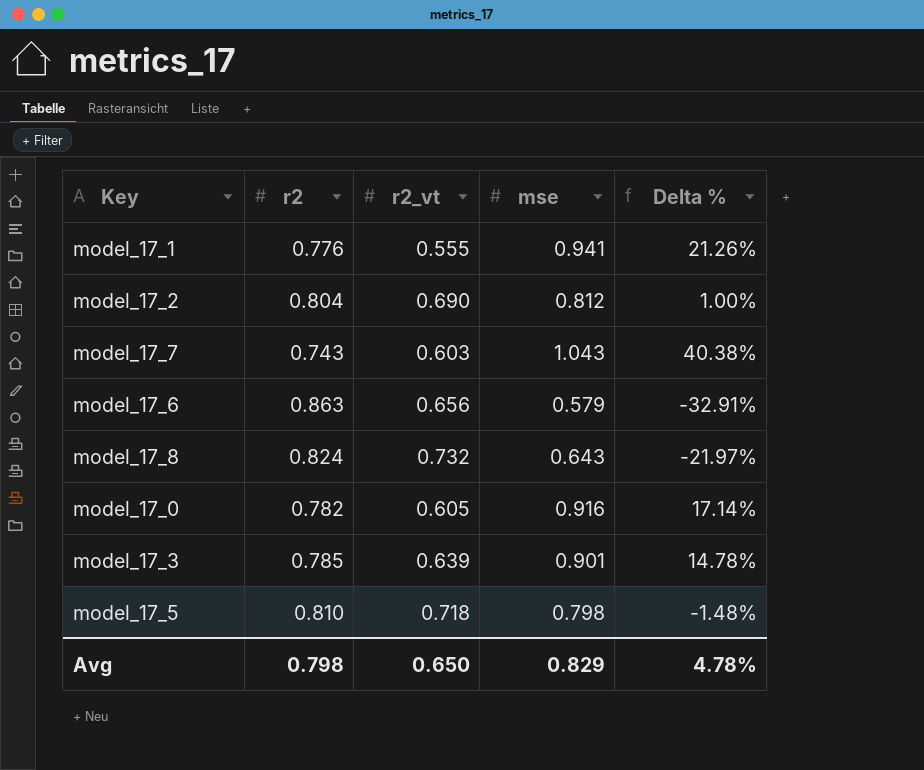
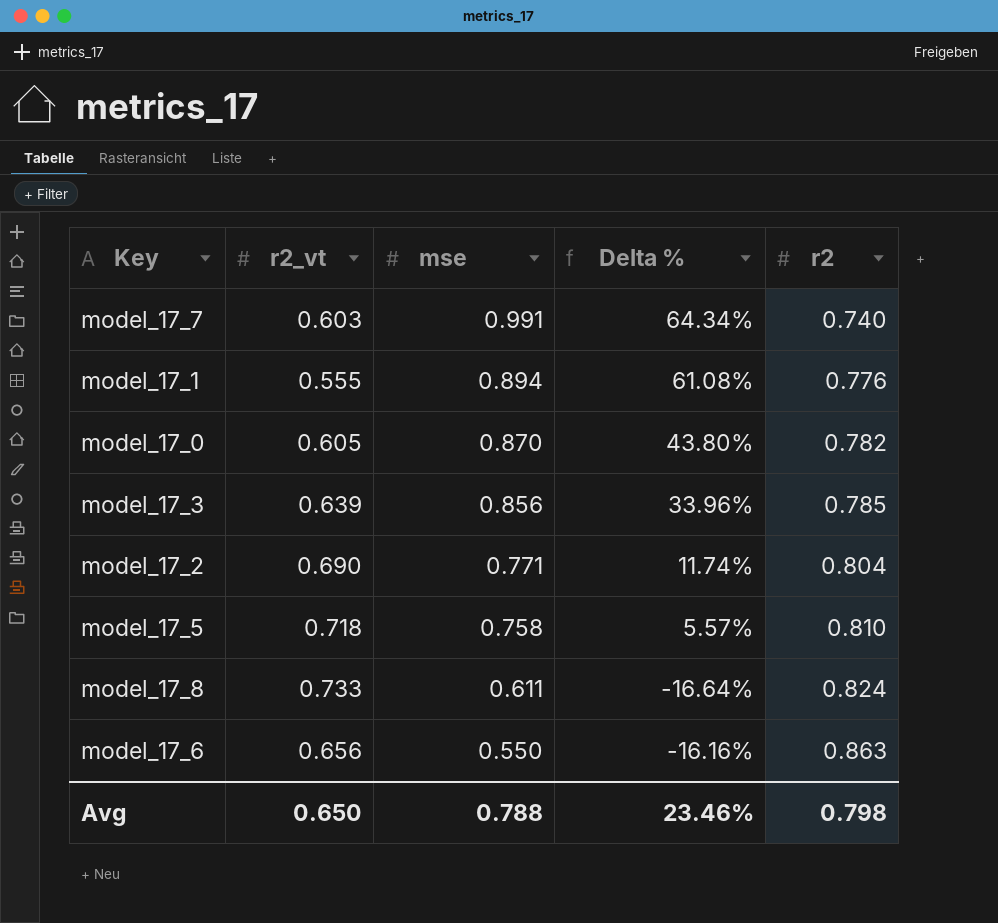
row order: none -> mse descending
column Delta % | formula: ([mse] - [r2]) / [r2] -> ([mse] - [r2_vt]) / [r2_vt]
column r2 | position: 2 -> 5
model_17_7 | mse: 1.043 -> 0.991
model_17_7 | r2: 0.743 -> 0.740
model_17_1 | mse: 0.941 -> 0.894
model_17_0 | mse: 0.916 -> 0.870
model_17_3 | mse: 0.901 -> 0.856
model_17_2 | mse: 0.812 -> 0.771
model_17_5 | mse: 0.798 -> 0.758
model_17_8 | r2_vt: 0.732 -> 0.733
model_17_8 | mse: 0.643 -> 0.611
model_17_6 | mse: 0.579 -> 0.550
Avg | mse: 0.829 -> 0.788
Avg | Delta %: 4.78% -> 23.46%

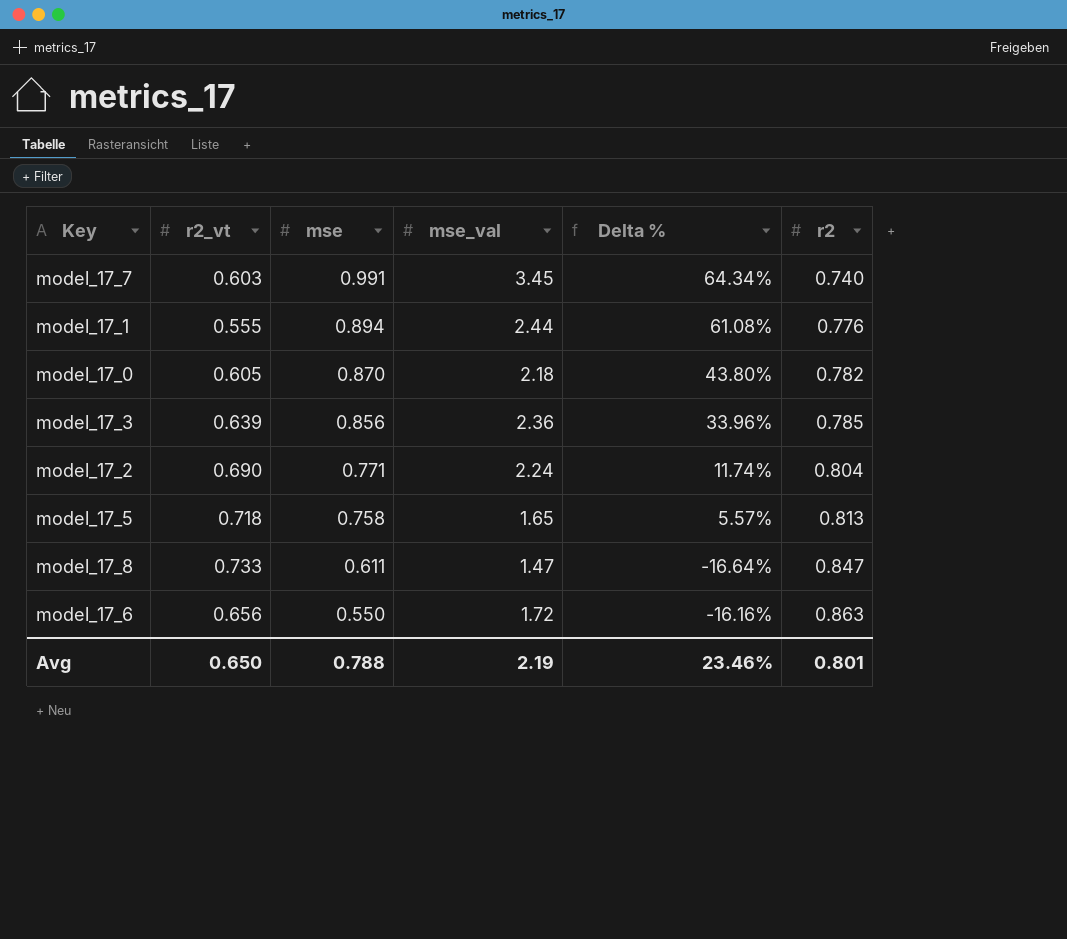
column mse_val | position: none -> 4
model_17_5 | r2: 0.810 -> 0.813
model_17_8 | r2: 0.824 -> 0.847
Avg | r2: 0.798 -> 0.801

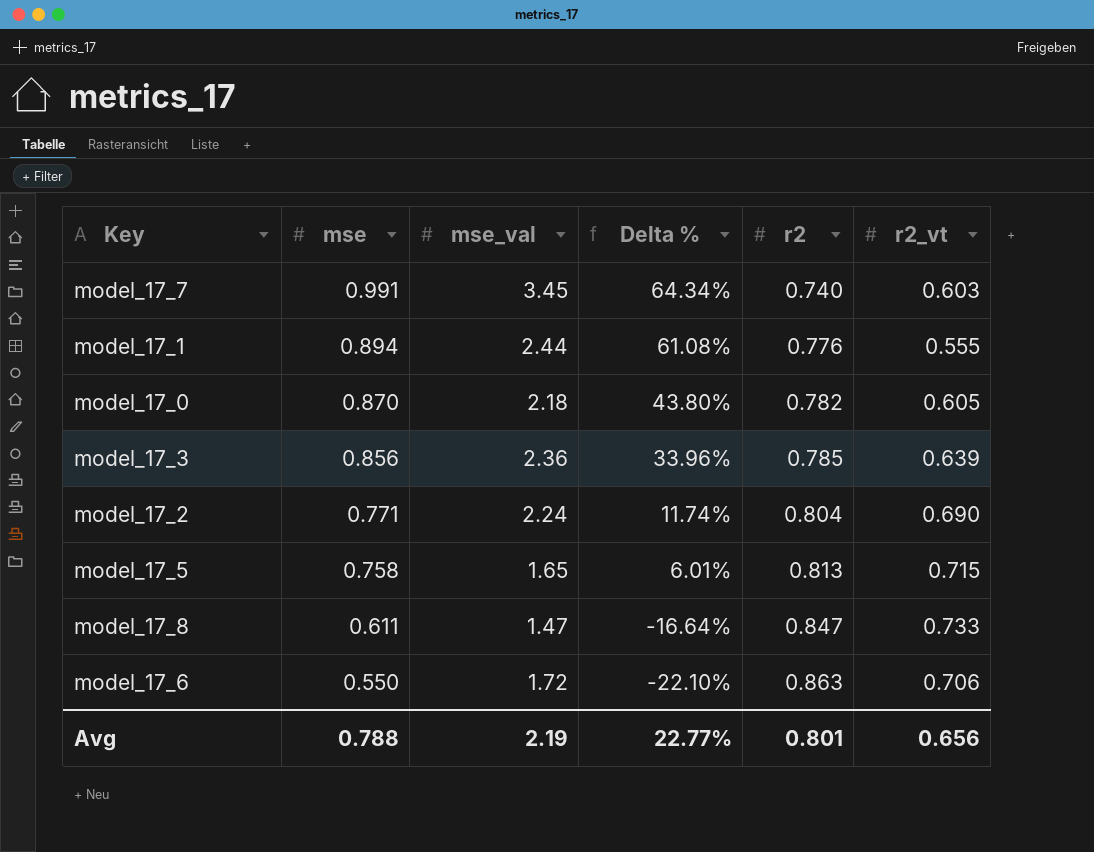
column r2_vt | position: 2 -> 6
model_17_5 | Delta %: 5.57% -> 6.01%
model_17_5 | r2_vt: 0.718 -> 0.715
model_17_6 | Delta %: -16.16% -> -22.10%
model_17_6 | r2_vt: 0.656 -> 0.706
Avg | Delta %: 23.46% -> 22.77%
Avg | r2_vt: 0.650 -> 0.656

